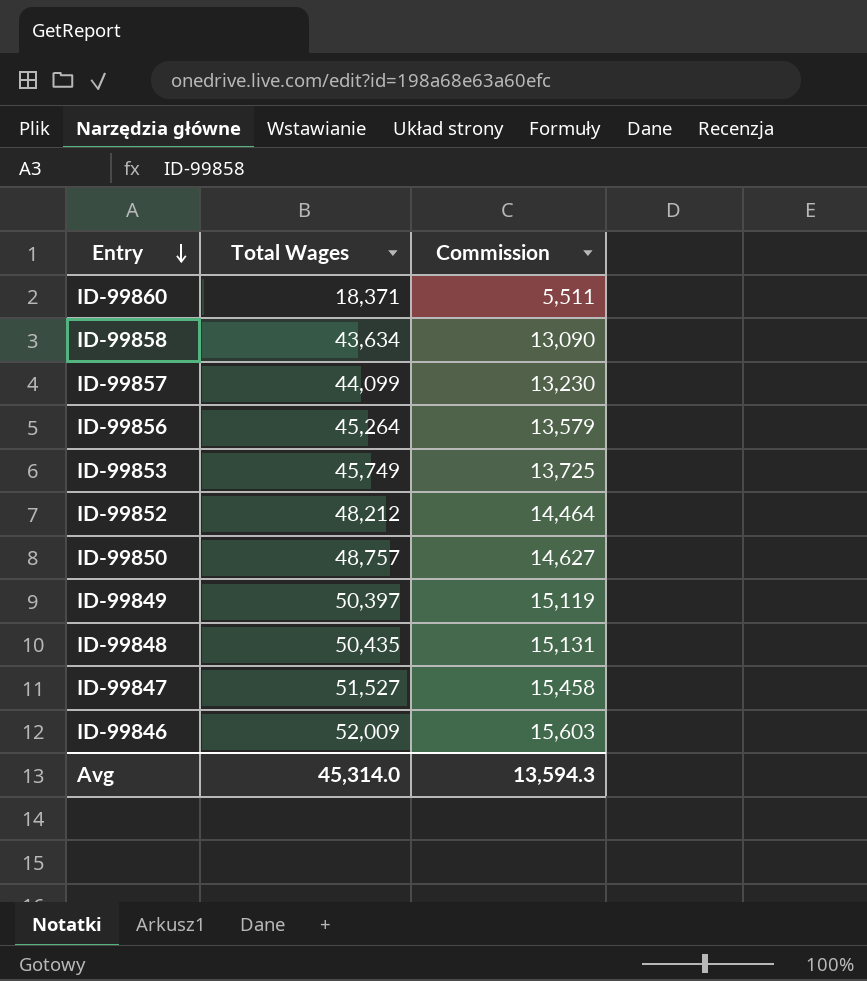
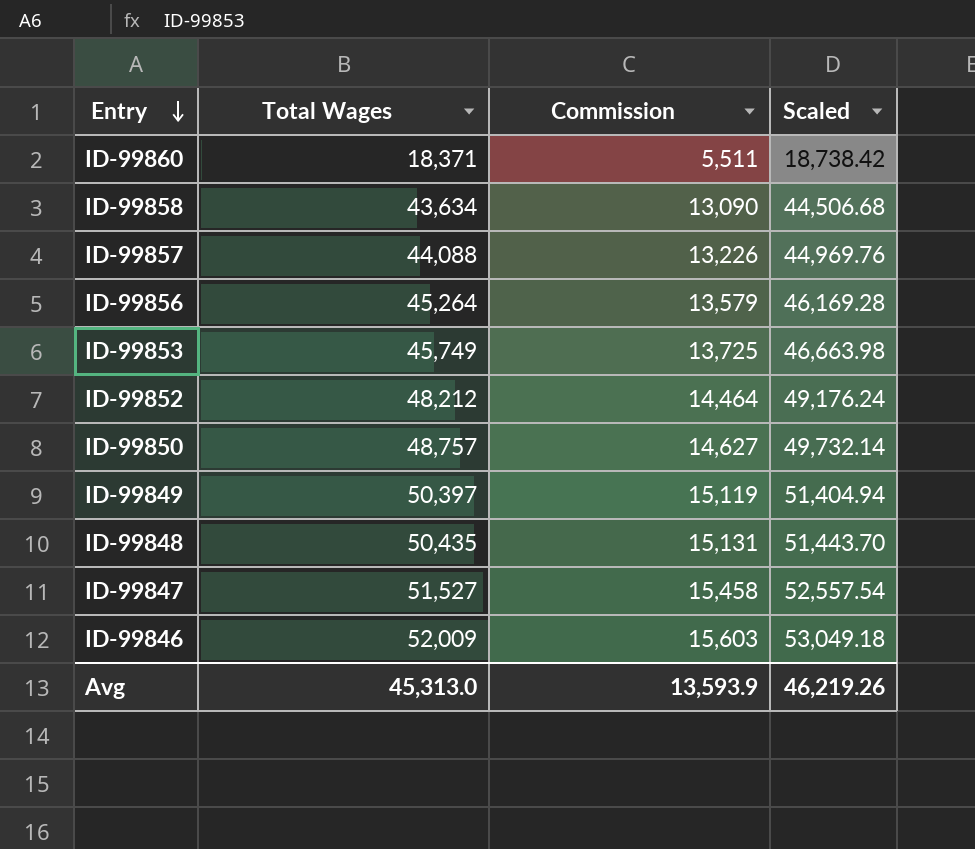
column Scaled | formula: none -> [Total Wages] * 1.02
ID-99857 | Total Wages: 44,099 -> 44,088
ID-99857 | Commission: 13,230 -> 13,226
Avg | Total Wages: 45,314.0 -> 45,313.0
Avg | Commission: 13,594.3 -> 13,593.9

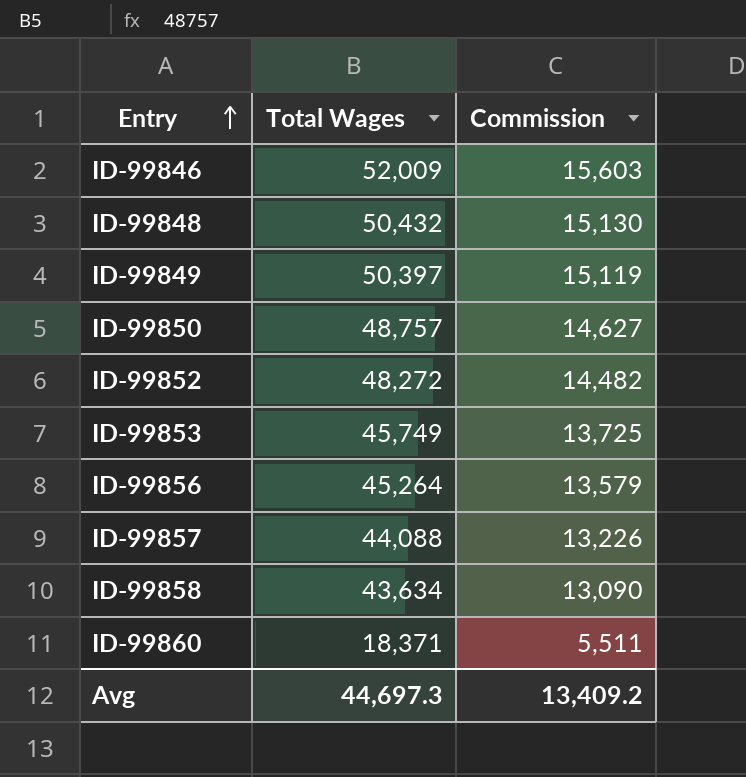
row order: Entry descending -> Entry ascending
column Scaled | formula: [Total Wages] * 1.02 -> none
row ID-99847: 51,527 | 15,458 | 52,557.54 -> none
ID-99848 | Total Wages: 50,435 -> 50,432
ID-99848 | Commission: 15,131 -> 15,130
ID-99852 | Total Wages: 48,212 -> 48,272
ID-99852 | Commission: 14,464 -> 14,482
Avg | Total Wages: 45,313.0 -> 44,697.3
Avg | Commission: 13,593.9 -> 13,409.2

